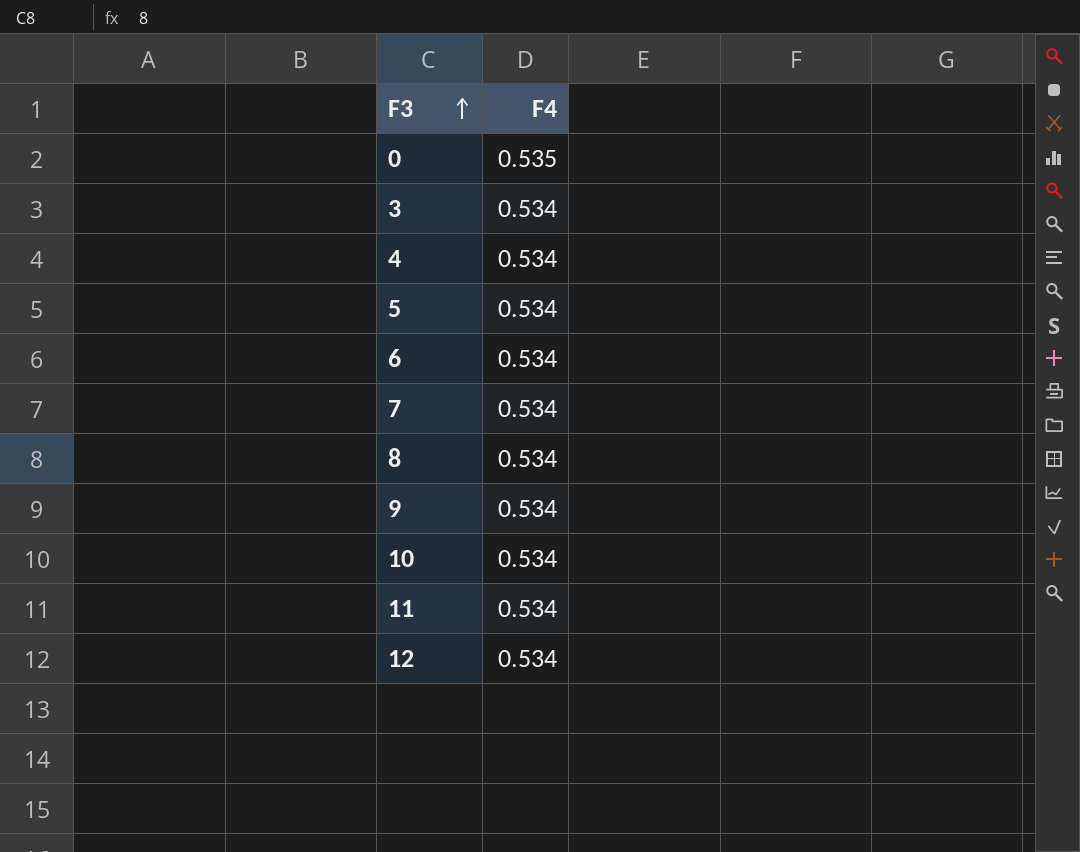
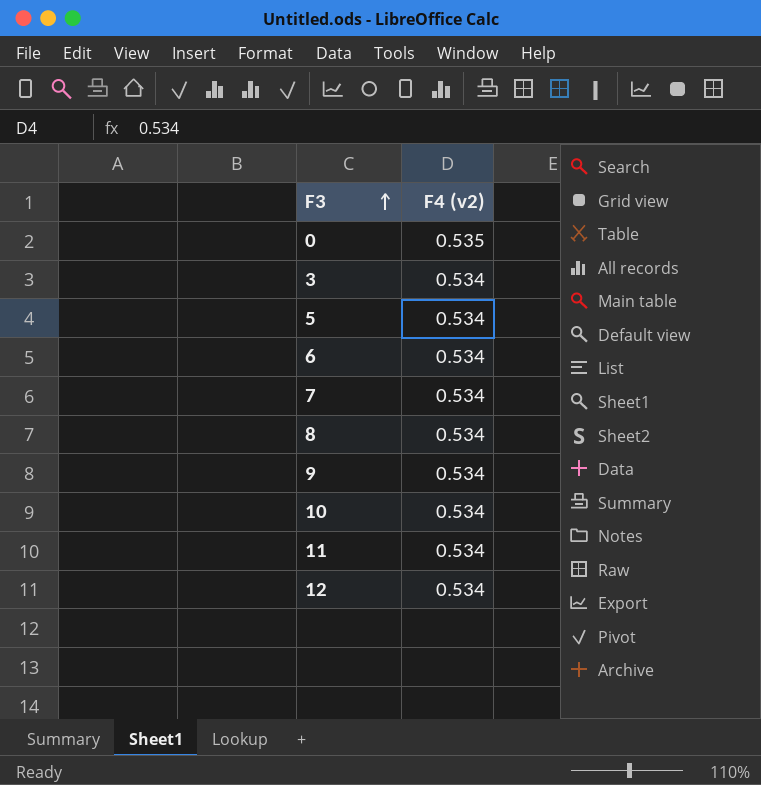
column name: F4 -> F4 (v2)
row 4: 0.534 -> none

